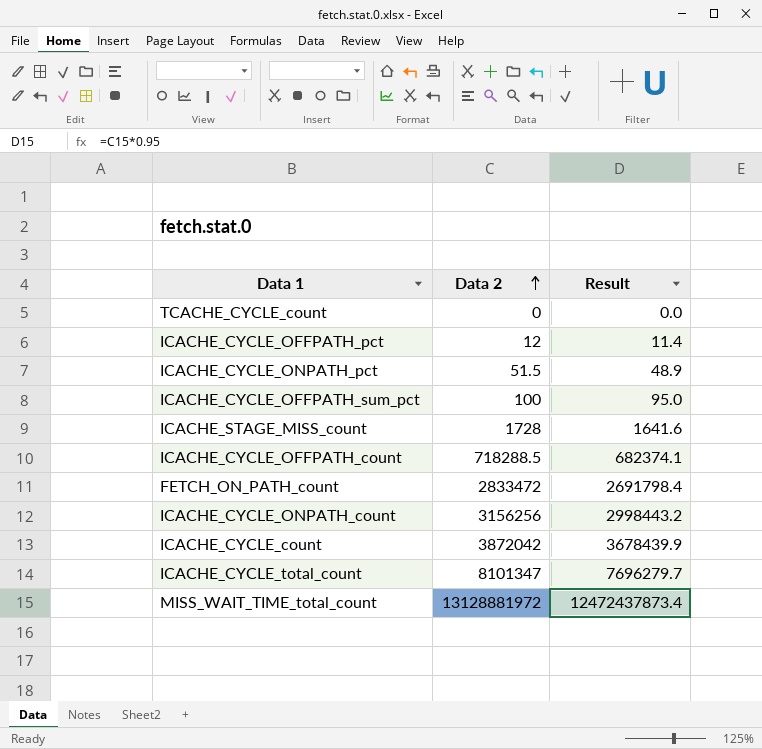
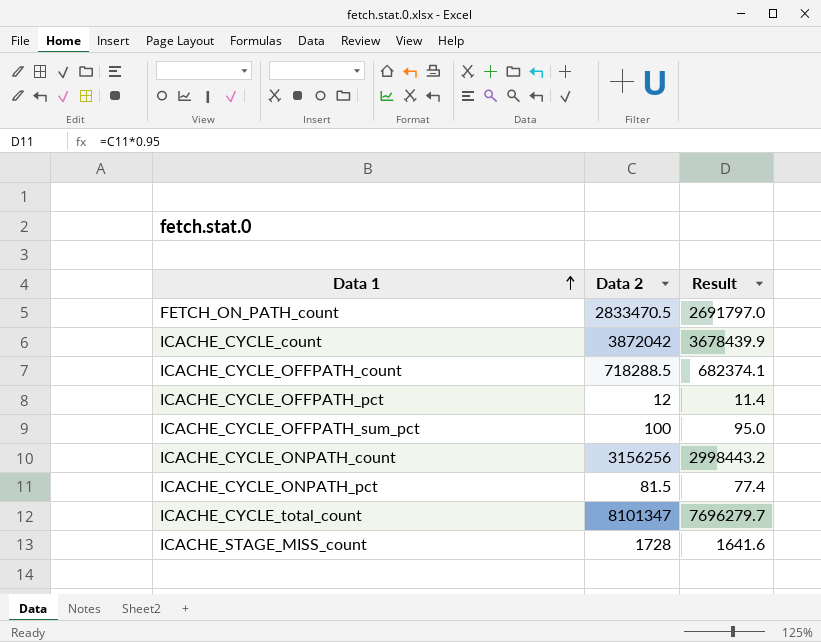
row order: Data 2 ascending -> Data 1 ascending
row TCACHE_CYCLE_count: 0 | 0.0 -> none
row MISS_WAIT_TIME_total_count: 13128881972 | 12472437873.4 -> none
FETCH_ON_PATH_count | Data 2: 2833472 -> 2833470.5
FETCH_ON_PATH_count | Result: 2691798.4 -> 2691797.0
ICACHE_CYCLE_ONPATH_pct | Data 2: 51.5 -> 81.5
ICACHE_CYCLE_ONPATH_pct | Result: 48.9 -> 77.4

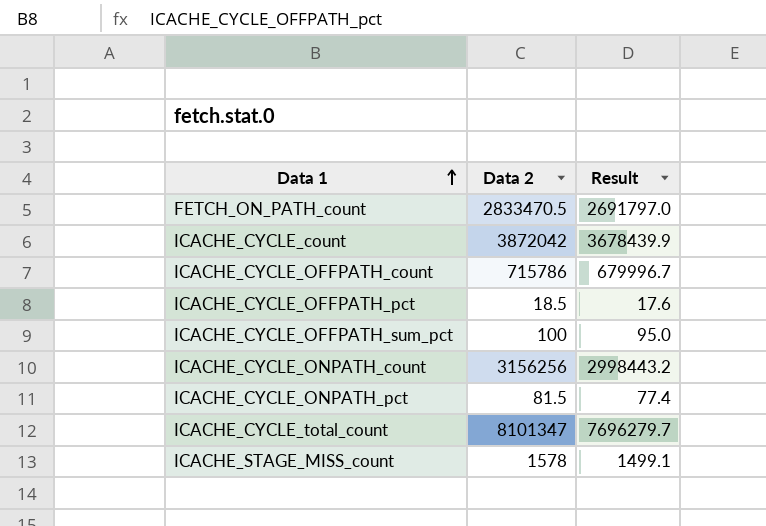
ICACHE_CYCLE_OFFPATH_count | Data 2: 718288.5 -> 715786
ICACHE_CYCLE_OFFPATH_count | Result: 682374.1 -> 679996.7
ICACHE_CYCLE_OFFPATH_pct | Data 2: 12 -> 18.5
ICACHE_CYCLE_OFFPATH_pct | Result: 11.4 -> 17.6
ICACHE_STAGE_MISS_count | Data 2: 1728 -> 1578
ICACHE_STAGE_MISS_count | Result: 1641.6 -> 1499.1

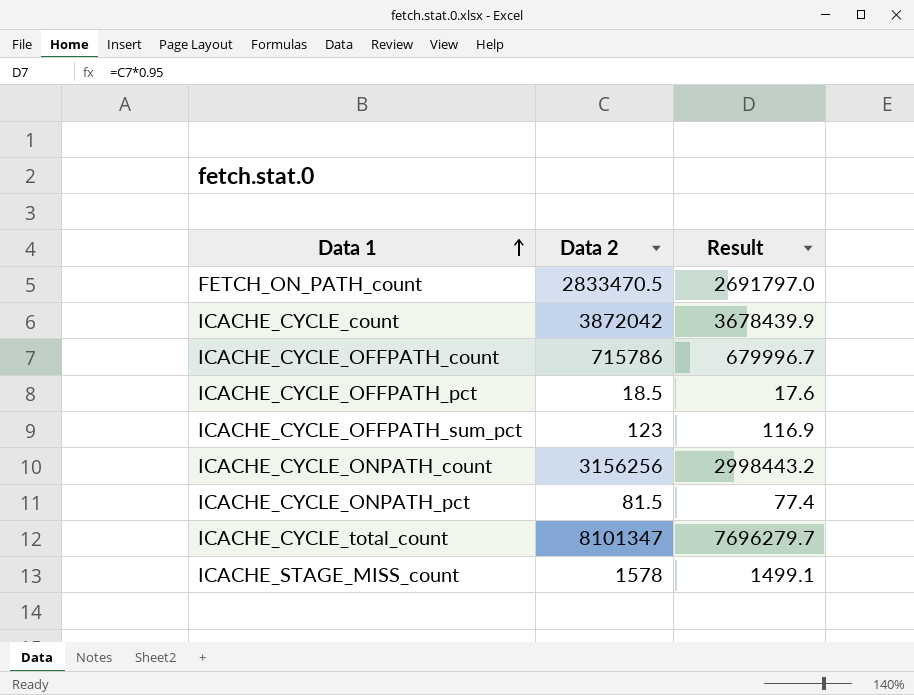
ICACHE_CYCLE_OFFPATH_sum_pct | Data 2: 100 -> 123
ICACHE_CYCLE_OFFPATH_sum_pct | Result: 95.0 -> 116.9

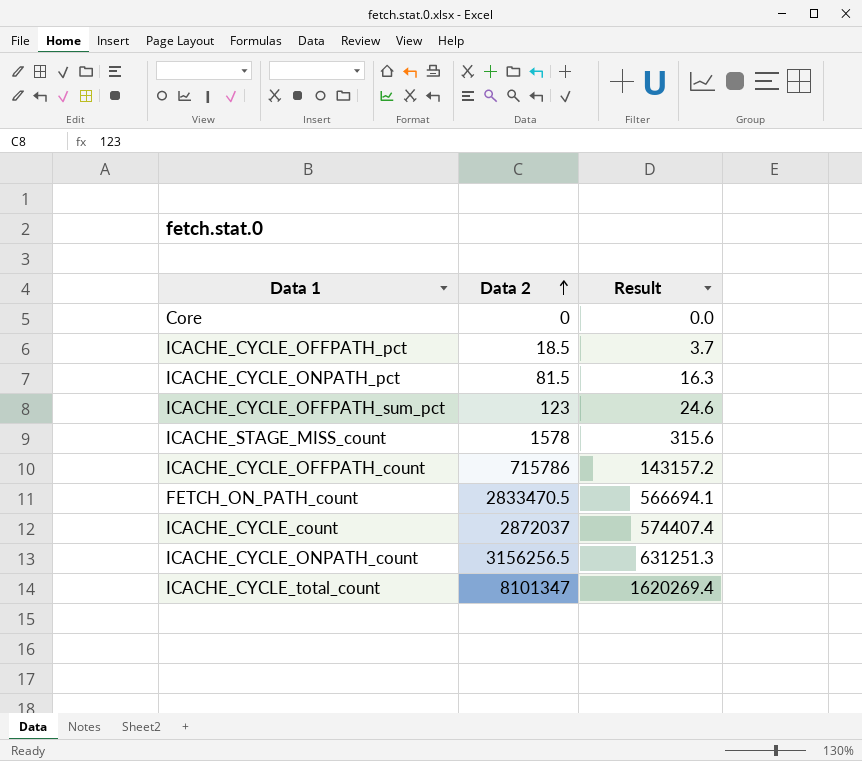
row order: Data 1 ascending -> Data 2 ascending
column Result | formula: [Data 2] * 0.95 -> [Data 2] * 0.2
row Core: none -> 0 | 0.0
ICACHE_CYCLE_count | Data 2: 3872042 -> 2872037
ICACHE_CYCLE_ONPATH_count | Data 2: 3156256 -> 3156256.5

